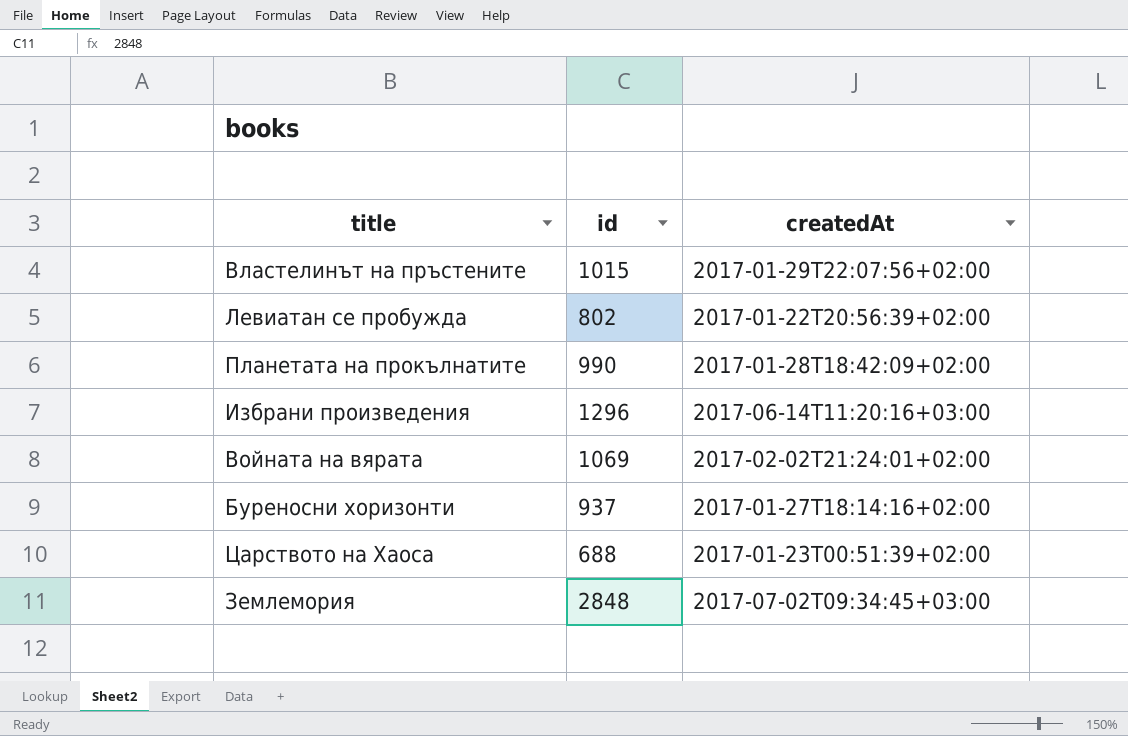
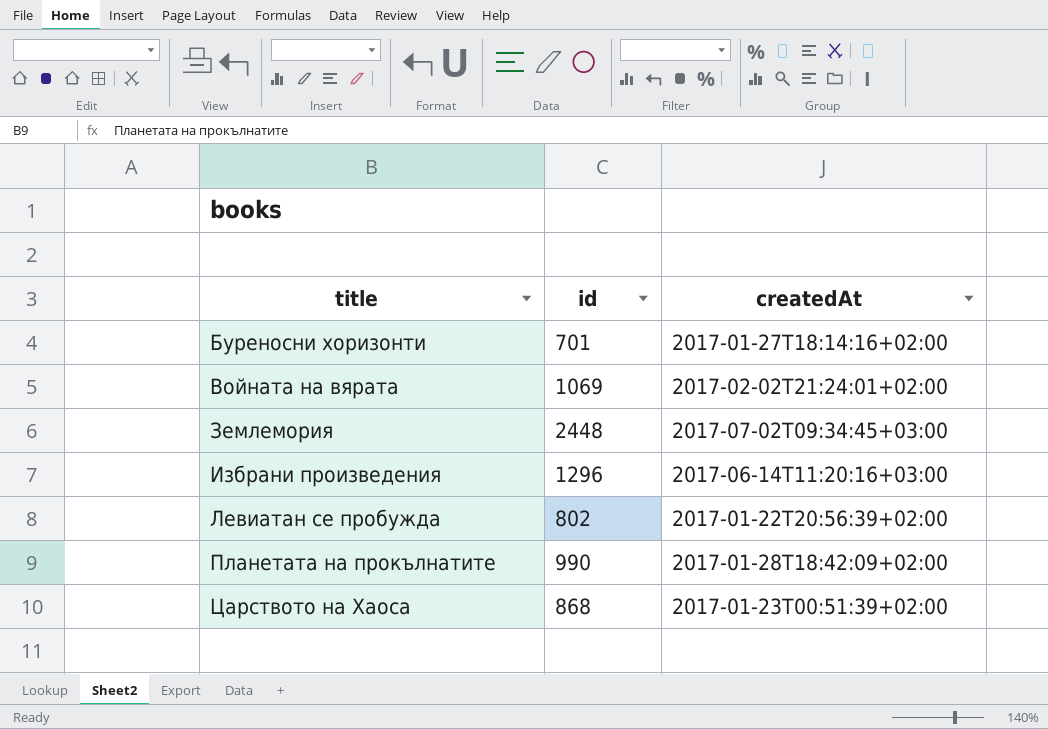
row order: none -> title ascending
row Властелинът на пръстените: 1015 | 2017-01-29T22:07:56+02:00 -> none
Буреносни хоризонти | id: 937 -> 701
Землемория | id: 2848 -> 2448
Царството на Хаоса | id: 688 -> 868

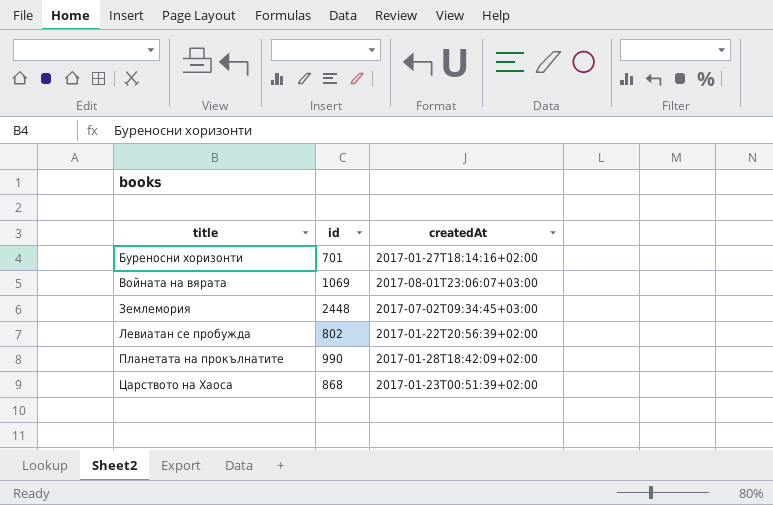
row Избрани произведения: 1296 | 2017-06-14T11:20:16+03:00 -> none
Войната на вярата | createdAt: 2017-02-02T21:24:01+02:00 -> 2017-08-01T23:06:07+03:00

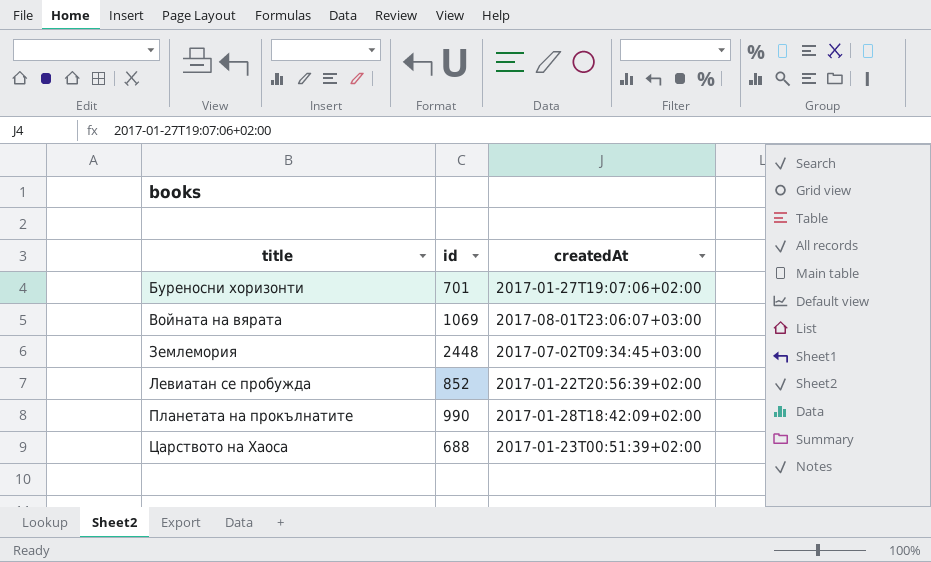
Буреносни хоризонти | createdAt: 2017-01-27T18:14:16+02:00 -> 2017-01-27T19:07:06+02:00
Левиатан се пробужда | id: 802 -> 852
Царството на Хаоса | id: 868 -> 688

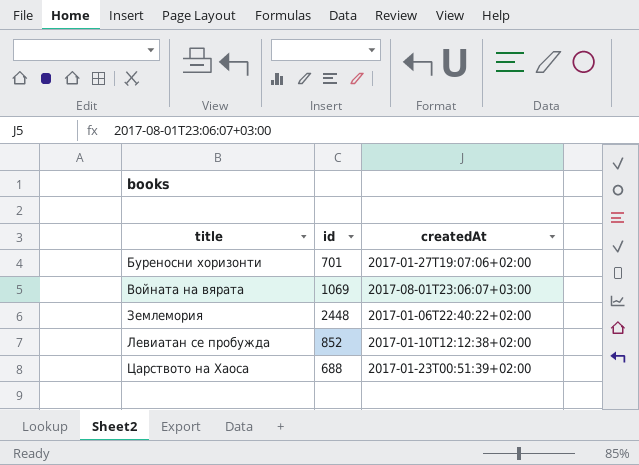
row Планетата на прокълнатите: 990 | 2017-01-28T18:42:09+02:00 -> none
Землемория | createdAt: 2017-07-02T09:34:45+03:00 -> 2017-01-06T22:40:22+02:00
Левиатан се пробужда | createdAt: 2017-01-22T20:56:39+02:00 -> 2017-01-10T12:12:38+02:00

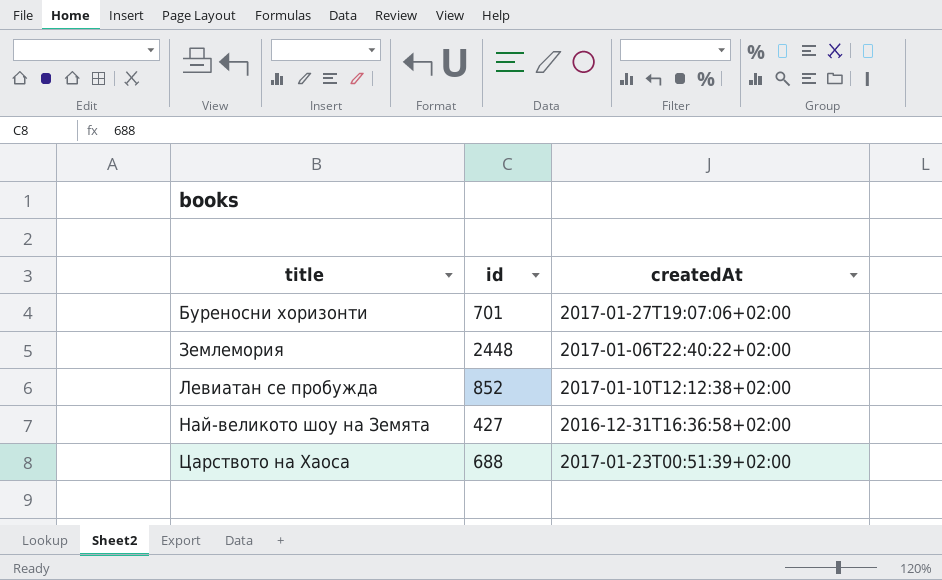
row Войната на вярата: 1069 | 2017-08-01T23:06:07+03:00 -> none
row Най-великото шоу на Земята: none -> 427 | 2016-12-31T16:36:58+02:00

